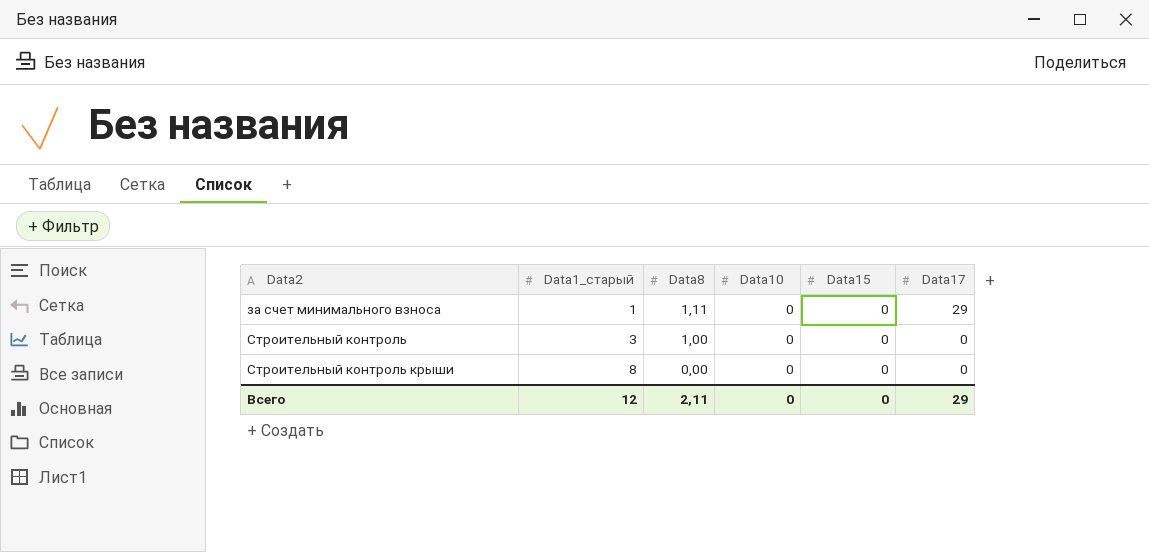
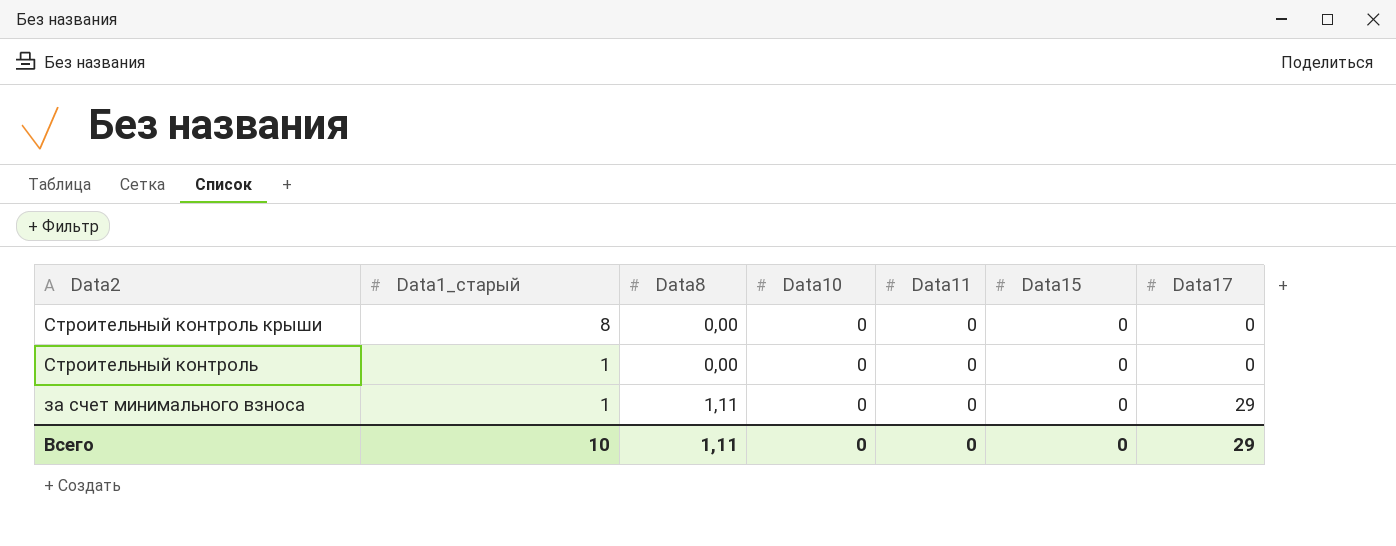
row order: Data2 ascending -> Data2 descending
column Data11 | position: none -> 5
Строительный контроль | Data1_старый: 3 -> 1
Строительный контроль | Data8: 1,00 -> 0,00
Всего | Data1_старый: 12 -> 10
Всего | Data8: 2,11 -> 1,11

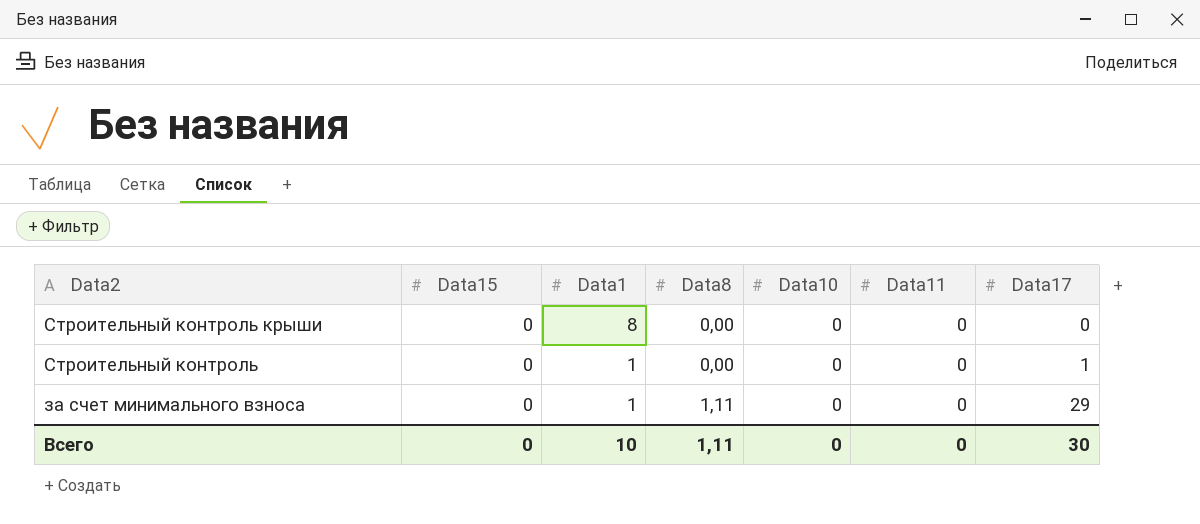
column Data15 | position: 6 -> 2
column name: Data1_старый -> Data1
Строительный контроль | Data17: 0 -> 1
Всего | Data17: 29 -> 30

